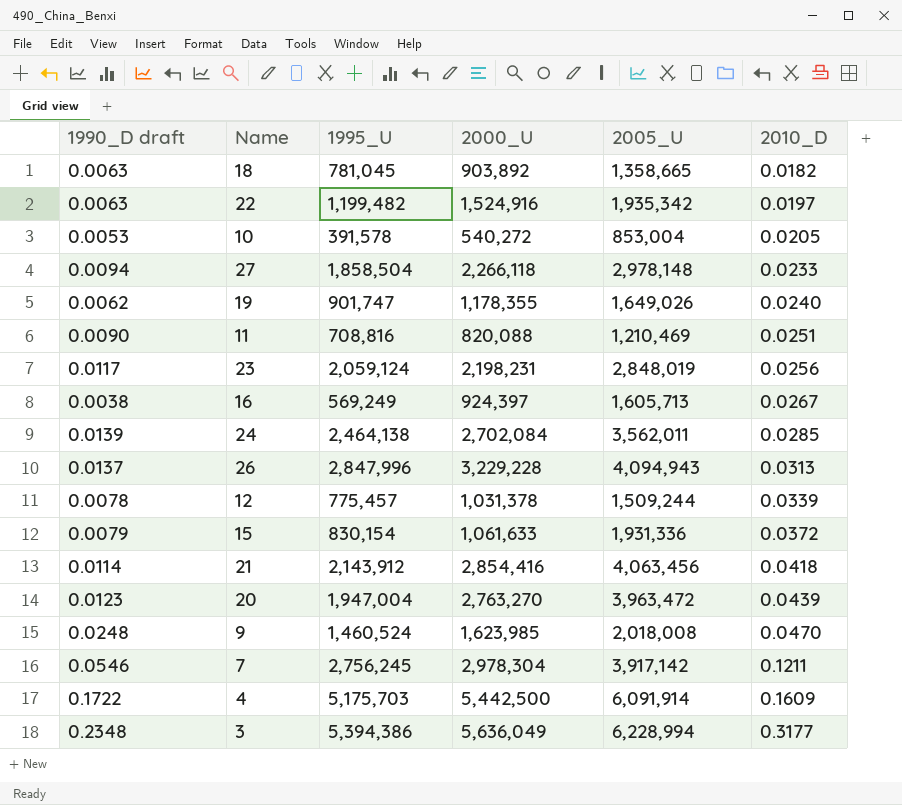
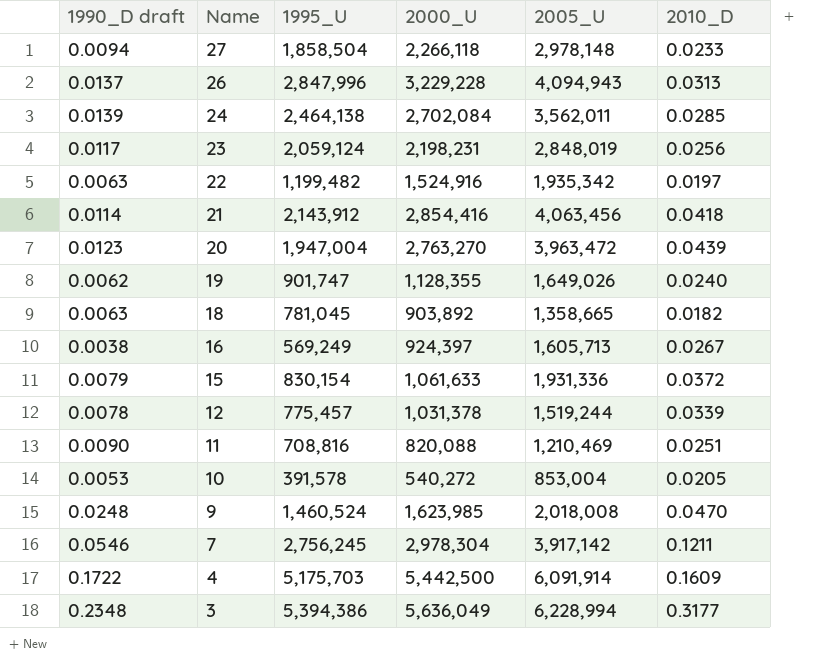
row order: 2010_D ascending -> Name descending
19 | 2000_U: 1,178,355 -> 1,128,355
12 | 2005_U: 1,509,244 -> 1,519,244

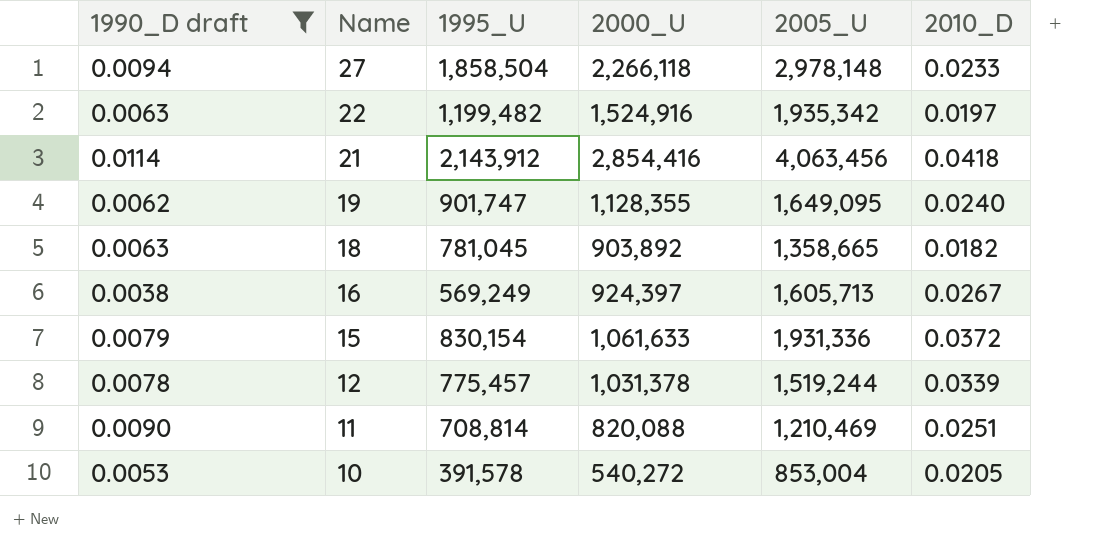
filter: none -> 1990_D draft <= 0.0114
19 | 2005_U: 1,649,026 -> 1,649,095
11 | 1995_U: 708,816 -> 708,814

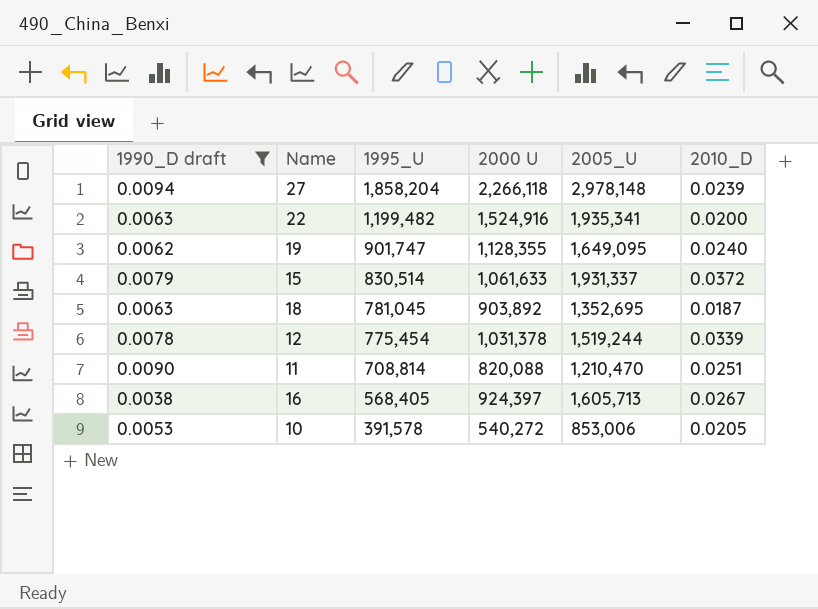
row order: Name descending -> 1995_U descending
column name: 2000_U -> 2000 U
row 21: 0.0114 | 2,143,912 | 2,854,416 | 4,063,456 | 0.0418 -> none
27 | 1995_U: 1,858,504 -> 1,858,204
27 | 2010_D: 0.0233 -> 0.0239
22 | 2005_U: 1,935,342 -> 1,935,341
22 | 2010_D: 0.0197 -> 0.0200
15 | 1995_U: 830,154 -> 830,514
15 | 2005_U: 1,931,336 -> 1,931,337
18 | 2005_U: 1,358,665 -> 1,352,695
18 | 2010_D: 0.0182 -> 0.0187
12 | 1995_U: 775,457 -> 775,454
11 | 2005_U: 1,210,469 -> 1,210,470
16 | 1995_U: 569,249 -> 568,405
10 | 2005_U: 853,004 -> 853,006

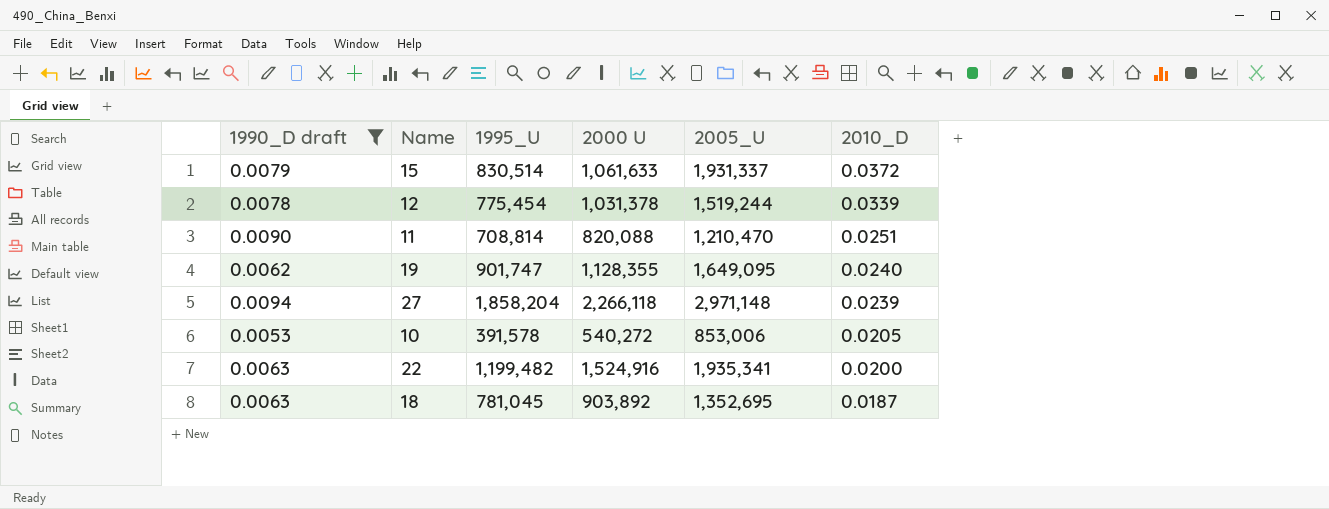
row order: 1995_U descending -> 2010_D descending
row 16: 0.0038 | 568,405 | 924,397 | 1,605,713 | 0.0267 -> none
27 | 2005_U: 2,978,148 -> 2,971,148

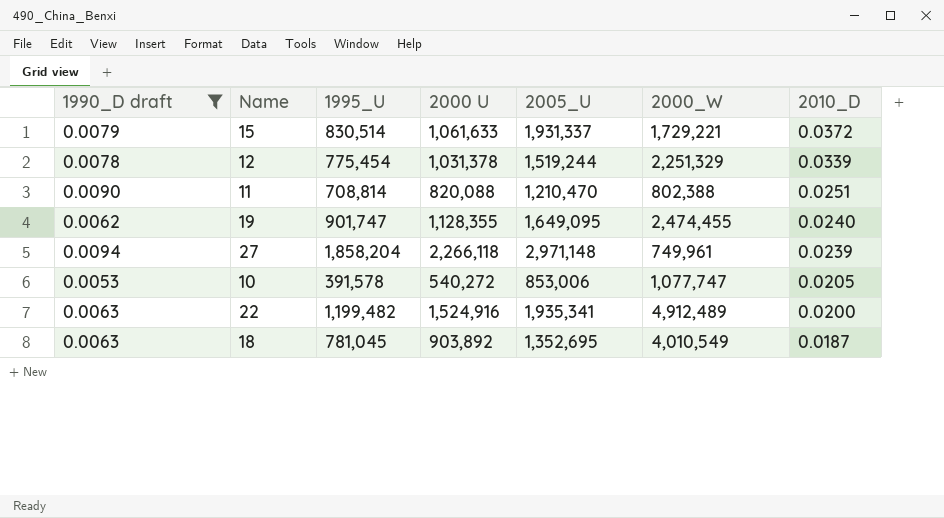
column 2000_W | position: none -> 6

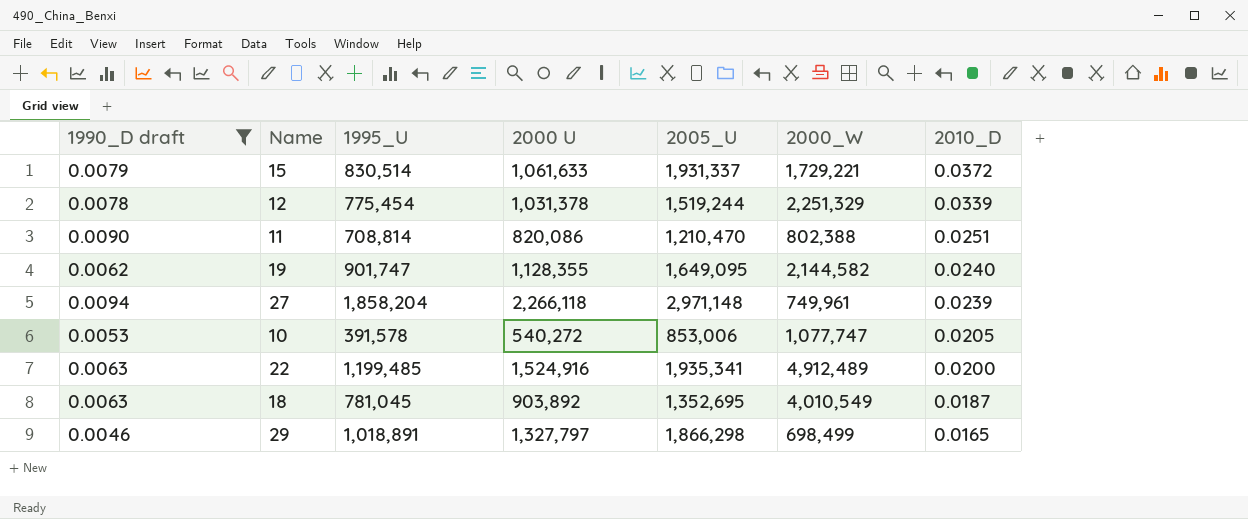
11 | 2000 U: 820,088 -> 820,086
19 | 2000_W: 2,474,455 -> 2,144,582
22 | 1995_U: 1,199,482 -> 1,199,485
row 29: none -> 0.0046 | 1,018,891 | 1,327,797 | 1,866,298 | 698,499 | 0.0165

